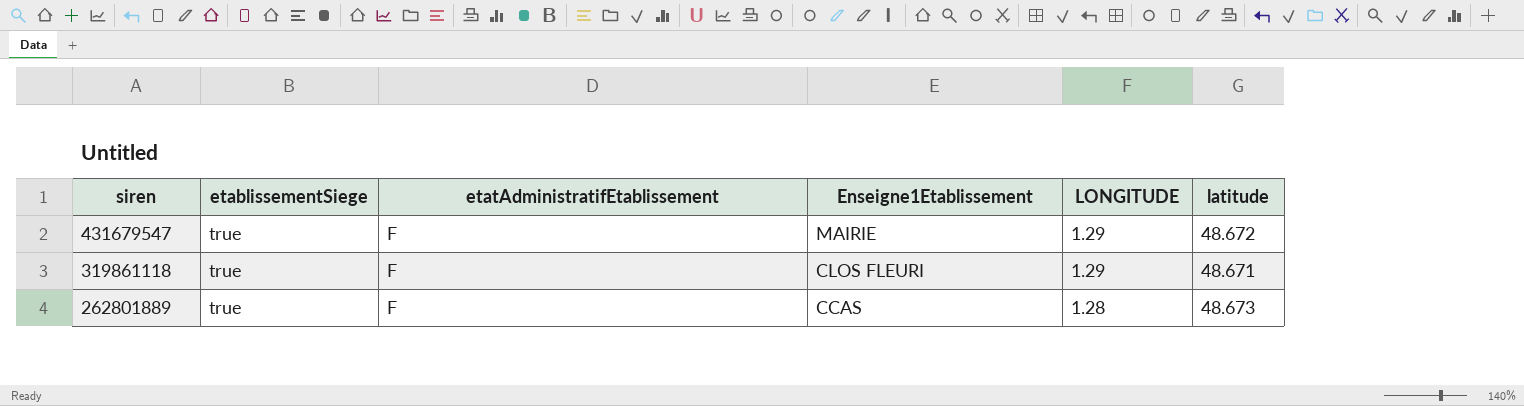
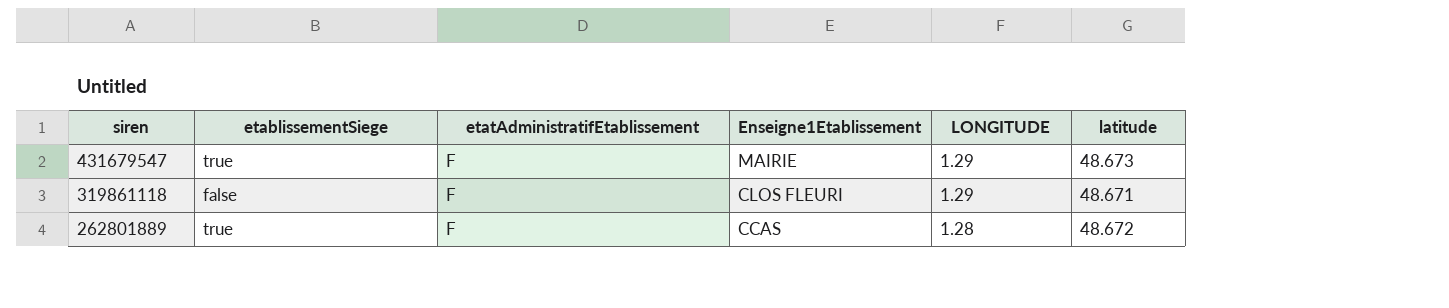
431679547 | latitude: 48.672 -> 48.673
319861118 | etablissementSiege: true -> false
262801889 | latitude: 48.673 -> 48.672

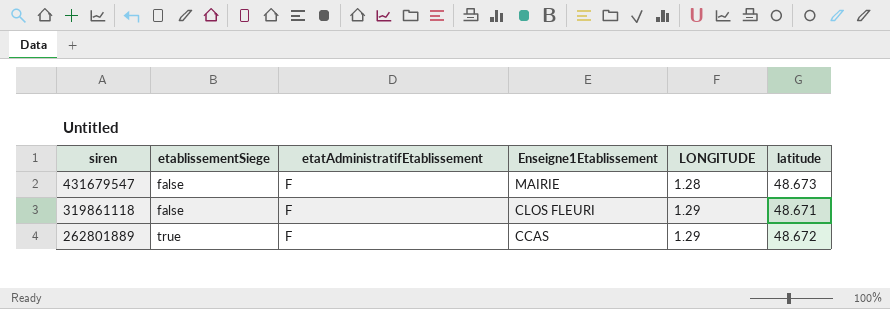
431679547 | etablissementSiege: true -> false
431679547 | LONGITUDE: 1.29 -> 1.28
262801889 | LONGITUDE: 1.28 -> 1.29

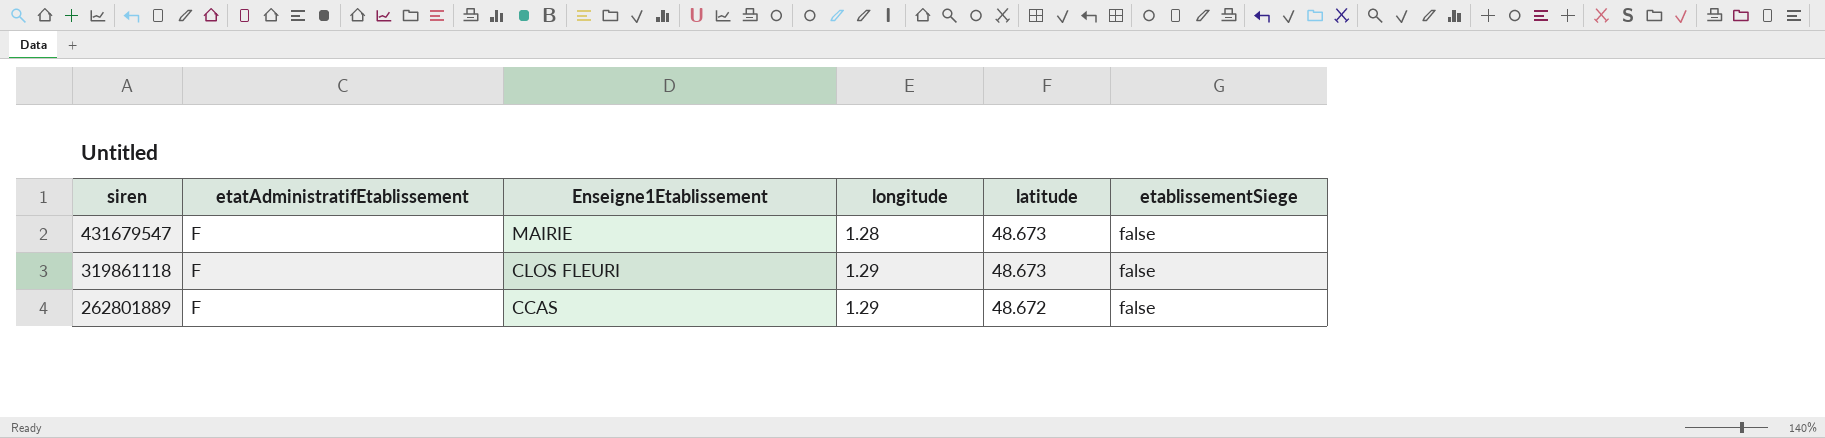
column name: LONGITUDE -> longitude
column etablissementSiege | position: 2 -> 6
319861118 | latitude: 48.671 -> 48.673
262801889 | etablissementSiege: true -> false

